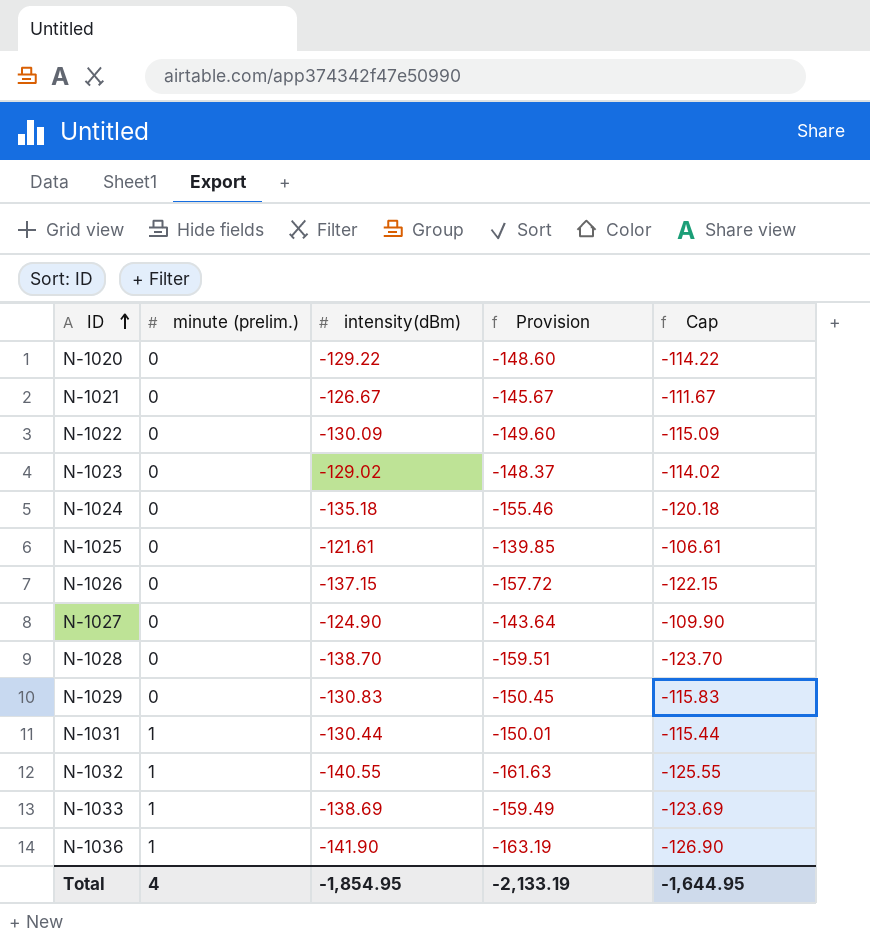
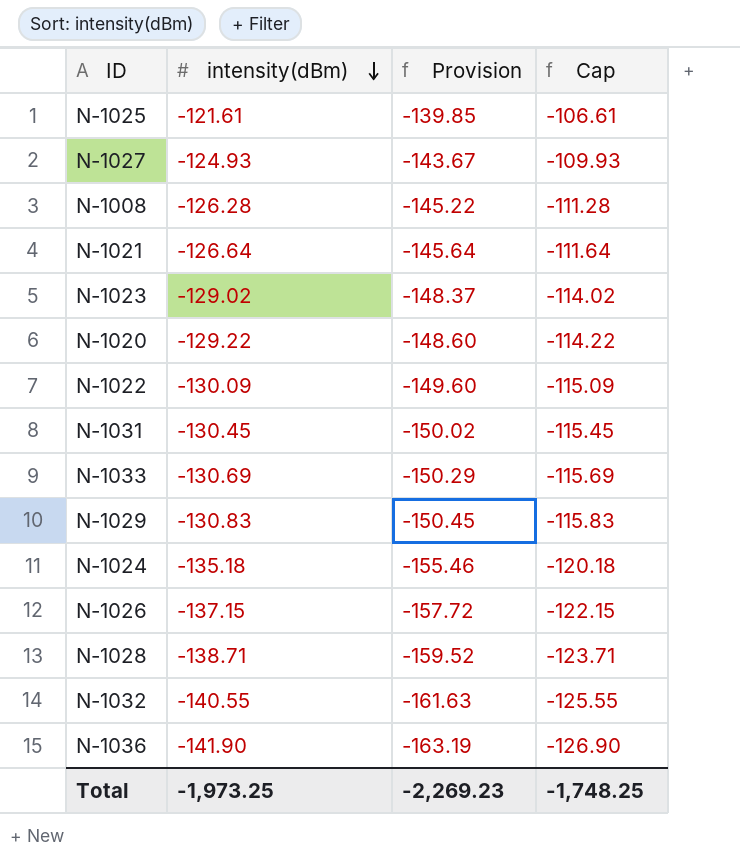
row order: ID ascending -> intensity(dBm) descending
column minute (prelim.) | position: 2 -> none
N-1027 | intensity(dBm): -124.90 -> -124.93
N-1027 | Provision: -143.64 -> -143.67
N-1027 | Cap: -109.90 -> -109.93
row N-1008: none -> -126.28 | -145.22 | -111.28
N-1021 | intensity(dBm): -126.67 -> -126.64
N-1021 | Provision: -145.67 -> -145.64
N-1021 | Cap: -111.67 -> -111.64
N-1031 | intensity(dBm): -130.44 -> -130.45
N-1031 | Provision: -150.01 -> -150.02
N-1031 | Cap: -115.44 -> -115.45
N-1033 | intensity(dBm): -138.69 -> -130.69
N-1033 | Provision: -159.49 -> -150.29
N-1033 | Cap: -123.69 -> -115.69
N-1028 | intensity(dBm): -138.70 -> -138.71
N-1028 | Provision: -159.51 -> -159.52
N-1028 | Cap: -123.70 -> -123.71
Total | intensity(dBm): -1,854.95 -> -1,973.25
Total | Provision: -2,133.19 -> -2,269.23
Total | Cap: -1,644.95 -> -1,748.25

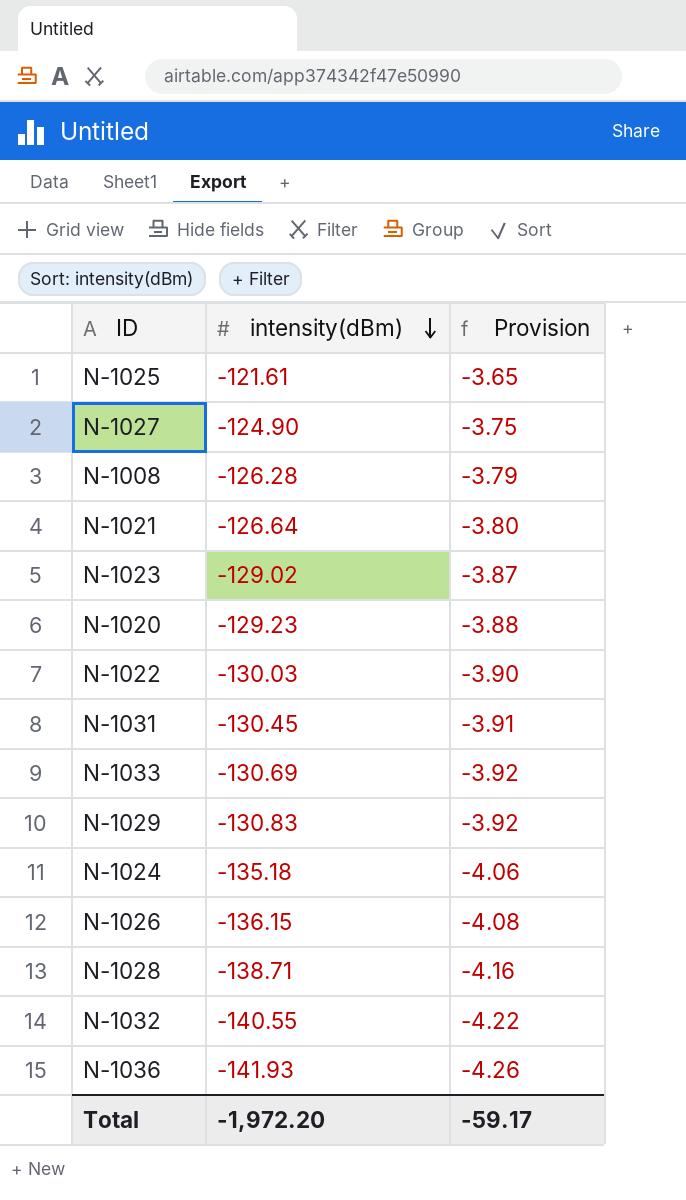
column Cap | formula: [intensity(dBm)] + 15 -> none
column Provision | formula: [intensity(dBm)] * 1.15 -> [intensity(dBm)] * 0.03
N-1027 | intensity(dBm): -124.93 -> -124.90
N-1020 | intensity(dBm): -129.22 -> -129.23
N-1022 | intensity(dBm): -130.09 -> -130.03
N-1026 | intensity(dBm): -137.15 -> -136.15
N-1036 | intensity(dBm): -141.90 -> -141.93
Total | intensity(dBm): -1,973.25 -> -1,972.20
Total | Provision: -2,269.23 -> -59.17

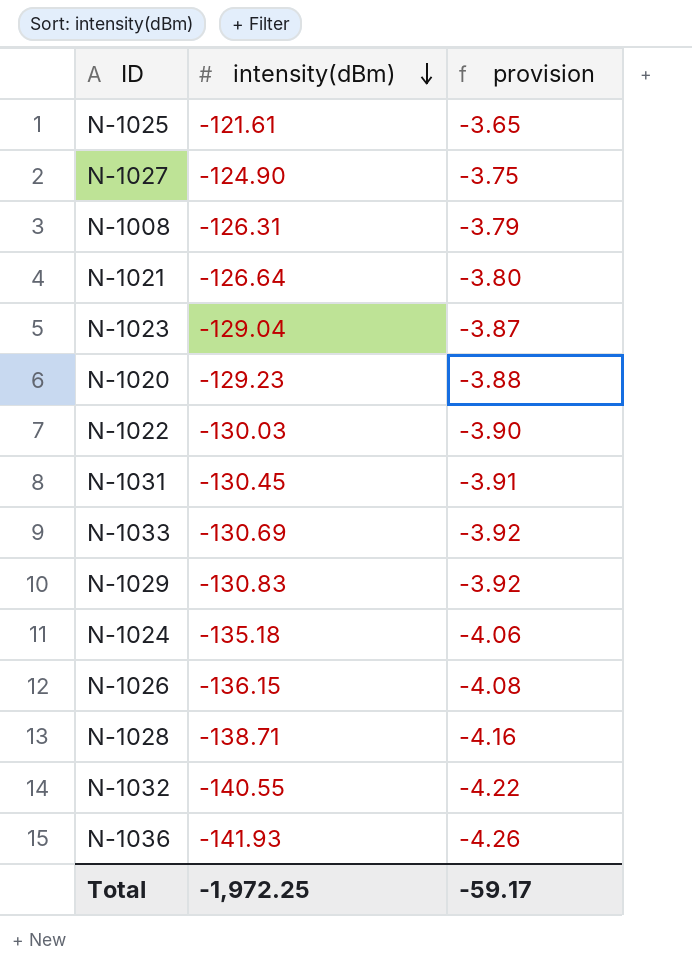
column name: Provision -> provision
N-1008 | intensity(dBm): -126.28 -> -126.31
N-1023 | intensity(dBm): -129.02 -> -129.04
Total | intensity(dBm): -1,972.20 -> -1,972.25

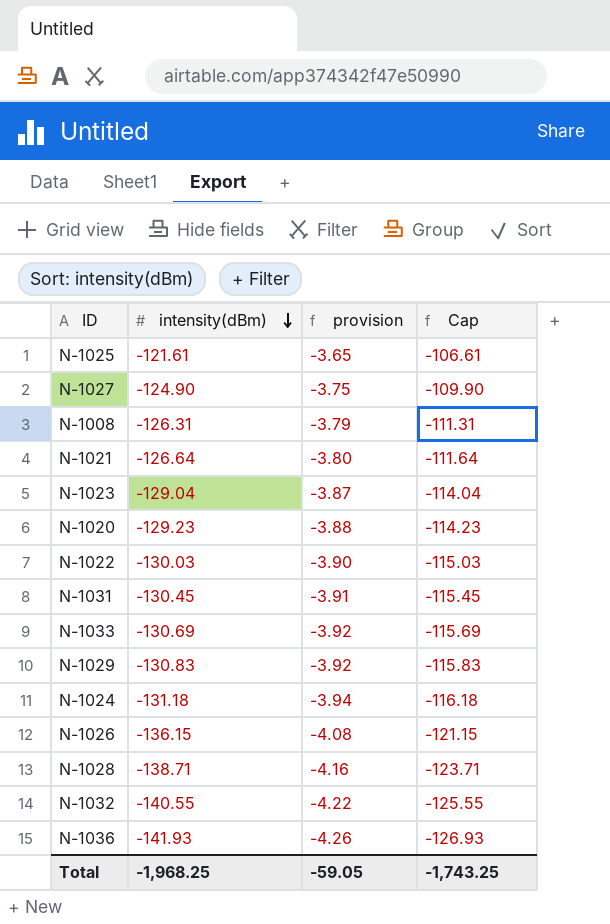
column Cap | formula: none -> [intensity(dBm)] + 15
N-1024 | intensity(dBm): -135.18 -> -131.18
N-1024 | provision: -4.06 -> -3.94
Total | intensity(dBm): -1,972.25 -> -1,968.25
Total | provision: -59.17 -> -59.05

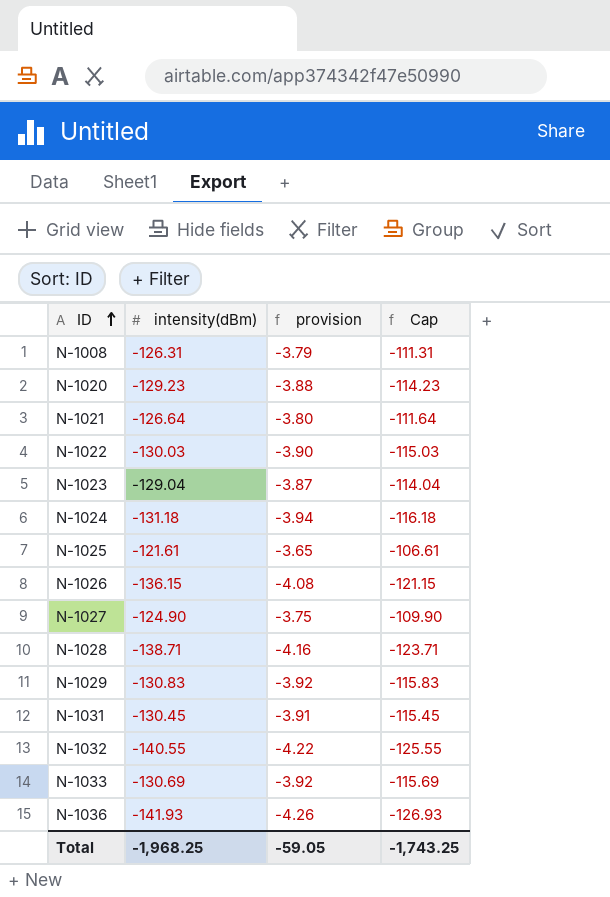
row order: intensity(dBm) descending -> ID ascending

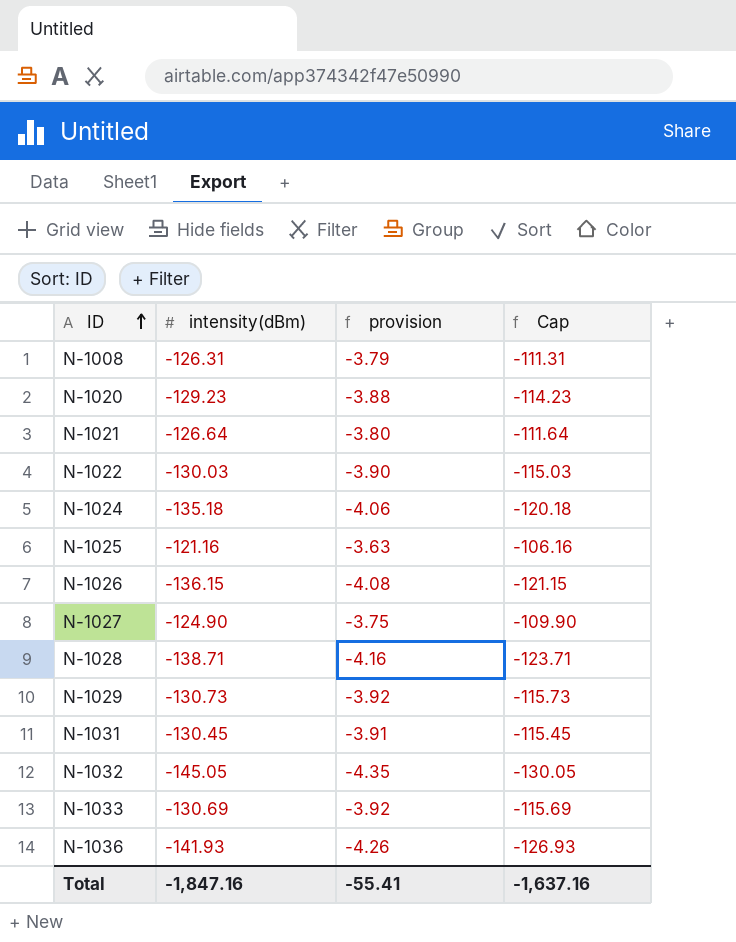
row N-1023: -129.04 | -3.87 | -114.04 -> none
N-1024 | intensity(dBm): -131.18 -> -135.18
N-1024 | provision: -3.94 -> -4.06
N-1024 | Cap: -116.18 -> -120.18
N-1025 | intensity(dBm): -121.61 -> -121.16
N-1025 | provision: -3.65 -> -3.63
N-1025 | Cap: -106.61 -> -106.16
N-1029 | intensity(dBm): -130.83 -> -130.73
N-1029 | Cap: -115.83 -> -115.73
N-1032 | intensity(dBm): -140.55 -> -145.05
N-1032 | provision: -4.22 -> -4.35
N-1032 | Cap: -125.55 -> -130.05
Total | intensity(dBm): -1,968.25 -> -1,847.16
Total | provision: -59.05 -> -55.41
Total | Cap: -1,743.25 -> -1,637.16

